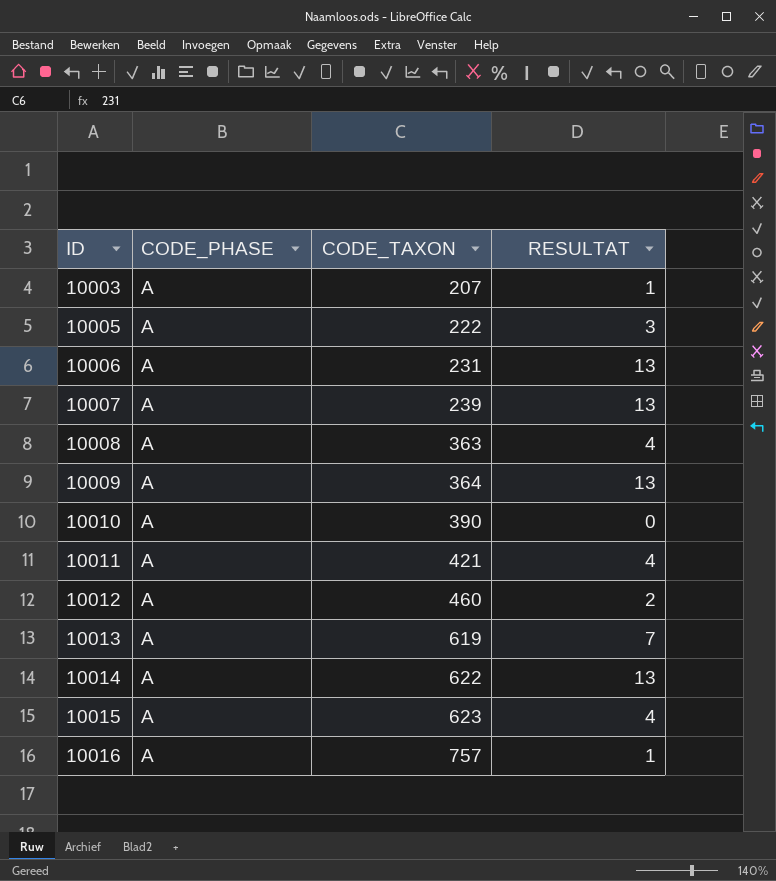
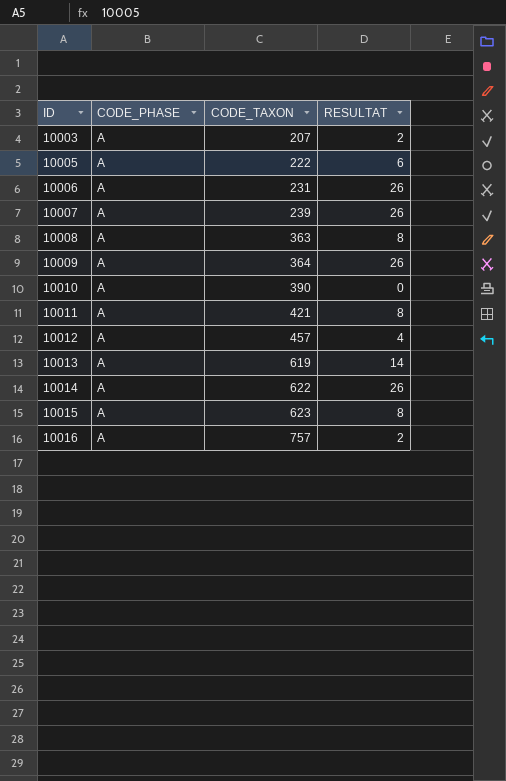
10003 | RESULTAT: 1 -> 2
10005 | RESULTAT: 3 -> 6
10006 | RESULTAT: 13 -> 26
10007 | RESULTAT: 13 -> 26
10008 | RESULTAT: 4 -> 8
10009 | RESULTAT: 13 -> 26
10011 | RESULTAT: 4 -> 8
10012 | CODE_TAXON: 460 -> 457
10012 | RESULTAT: 2 -> 4
10013 | RESULTAT: 7 -> 14
10014 | RESULTAT: 13 -> 26
10015 | RESULTAT: 4 -> 8
10016 | RESULTAT: 1 -> 2

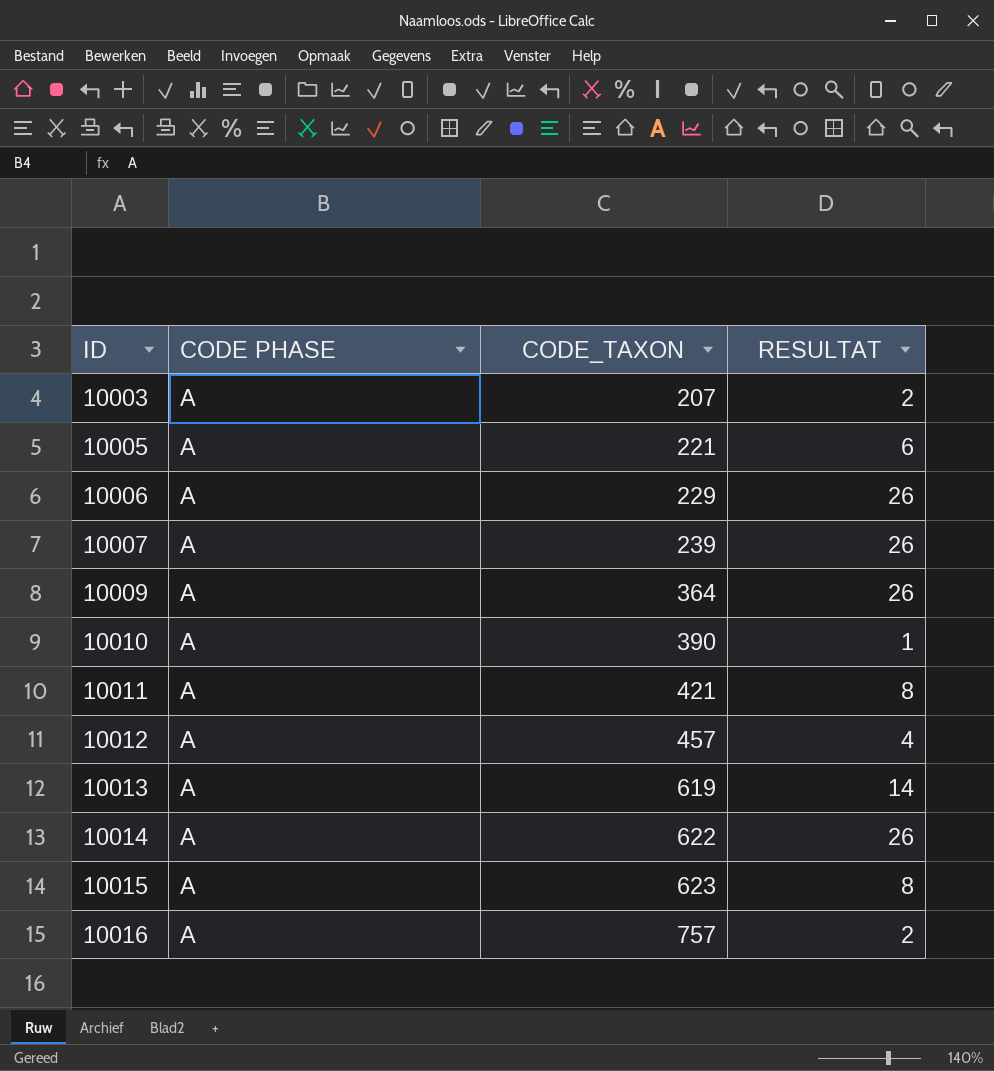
column name: CODE_PHASE -> CODE PHASE
row 10008: A | 363 | 8 -> none
10005 | CODE_TAXON: 222 -> 221
10006 | CODE_TAXON: 231 -> 229
10010 | RESULTAT: 0 -> 1

